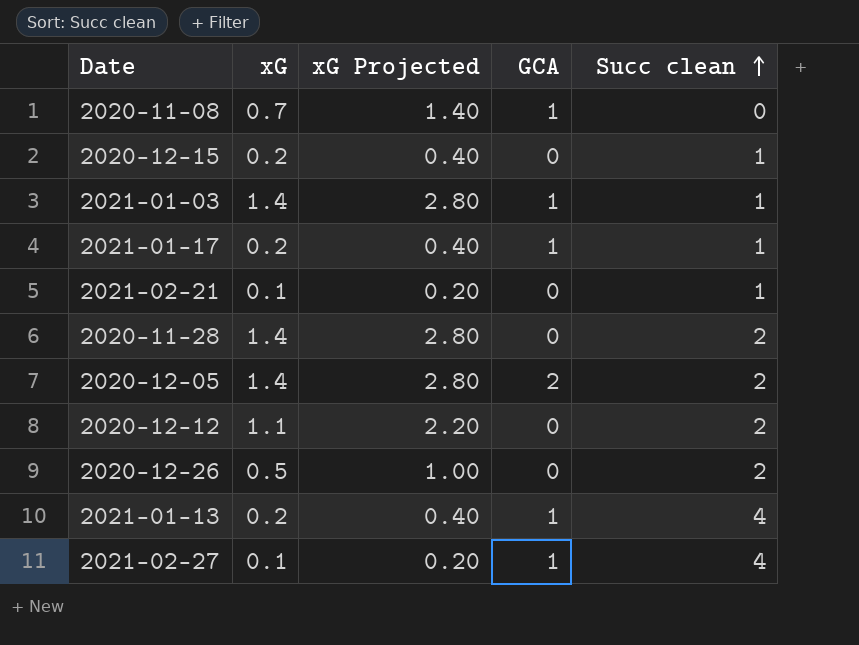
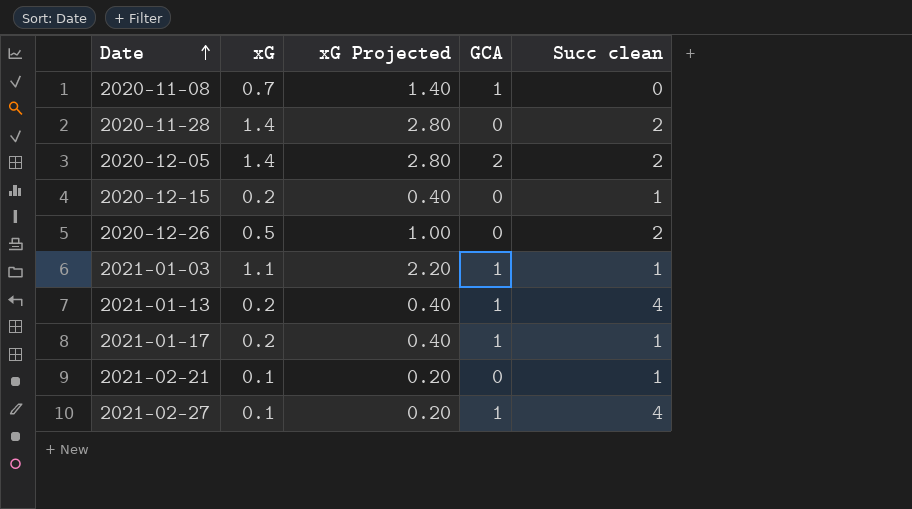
row order: Succ clean ascending -> Date ascending
row 2020-12-12: 1.1 | 2.20 | 0 | 2 -> none
2021-01-03 | xG: 1.4 -> 1.1
2021-01-03 | xG Projected: 2.80 -> 2.20

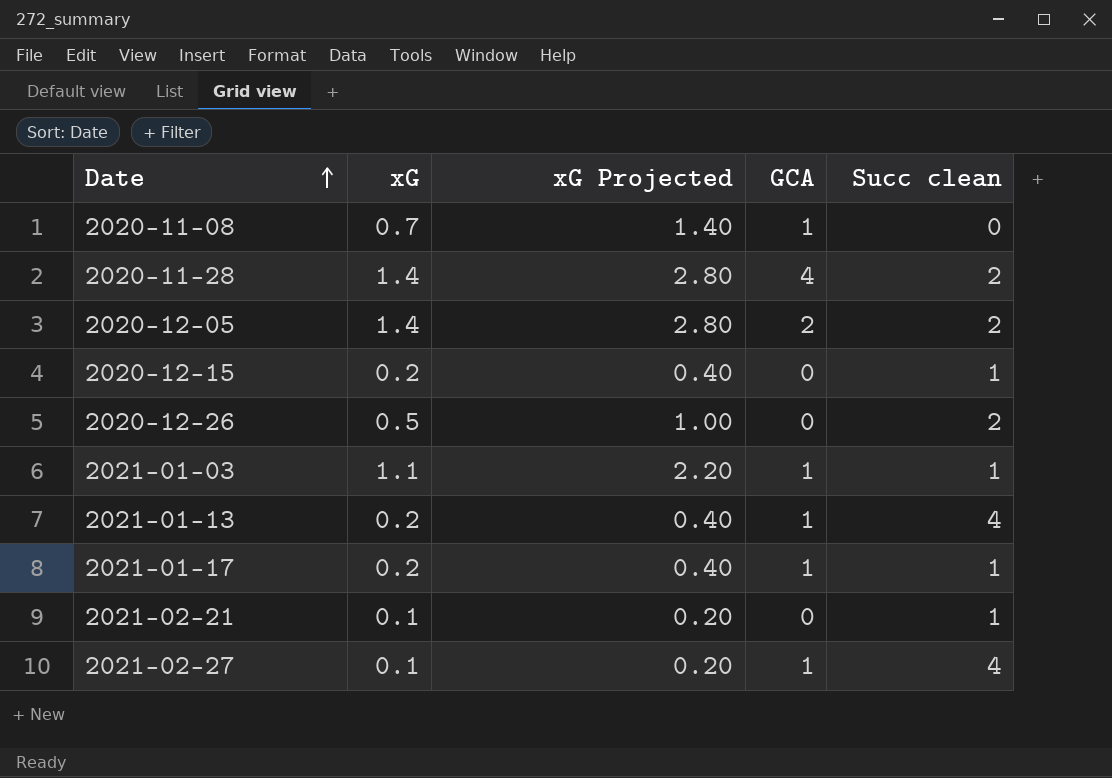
2020-11-28 | GCA: 0 -> 4

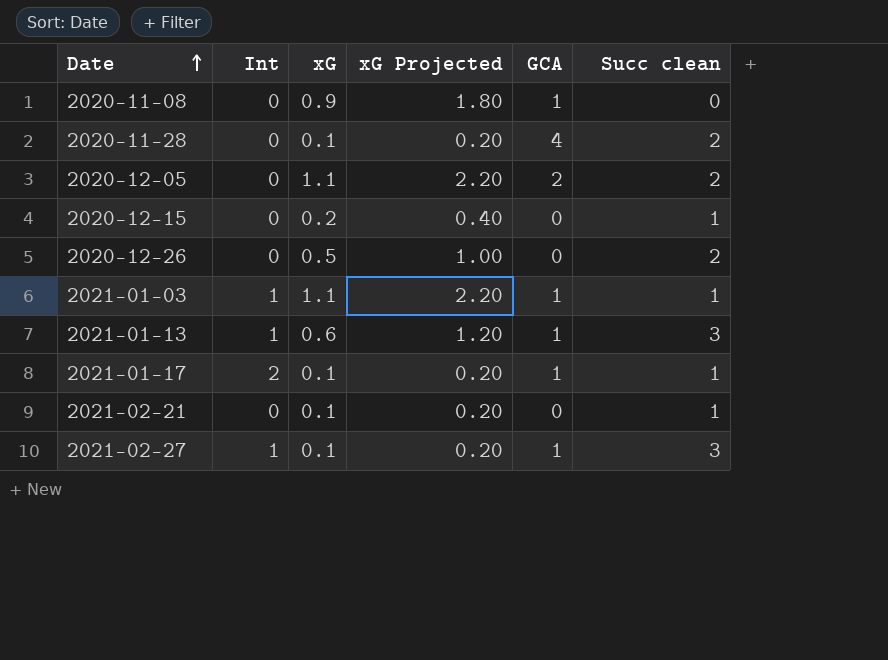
column Int | position: none -> 2
2020-11-08 | xG: 0.7 -> 0.9
2020-11-08 | xG Projected: 1.40 -> 1.80
2020-11-28 | xG: 1.4 -> 0.1
2020-11-28 | xG Projected: 2.80 -> 0.20
2020-12-05 | xG: 1.4 -> 1.1
2020-12-05 | xG Projected: 2.80 -> 2.20
2021-01-13 | xG: 0.2 -> 0.6
2021-01-13 | xG Projected: 0.40 -> 1.20
2021-01-13 | Succ clean: 4 -> 3
2021-01-17 | xG: 0.2 -> 0.1
2021-01-17 | xG Projected: 0.40 -> 0.20
2021-02-27 | Succ clean: 4 -> 3

